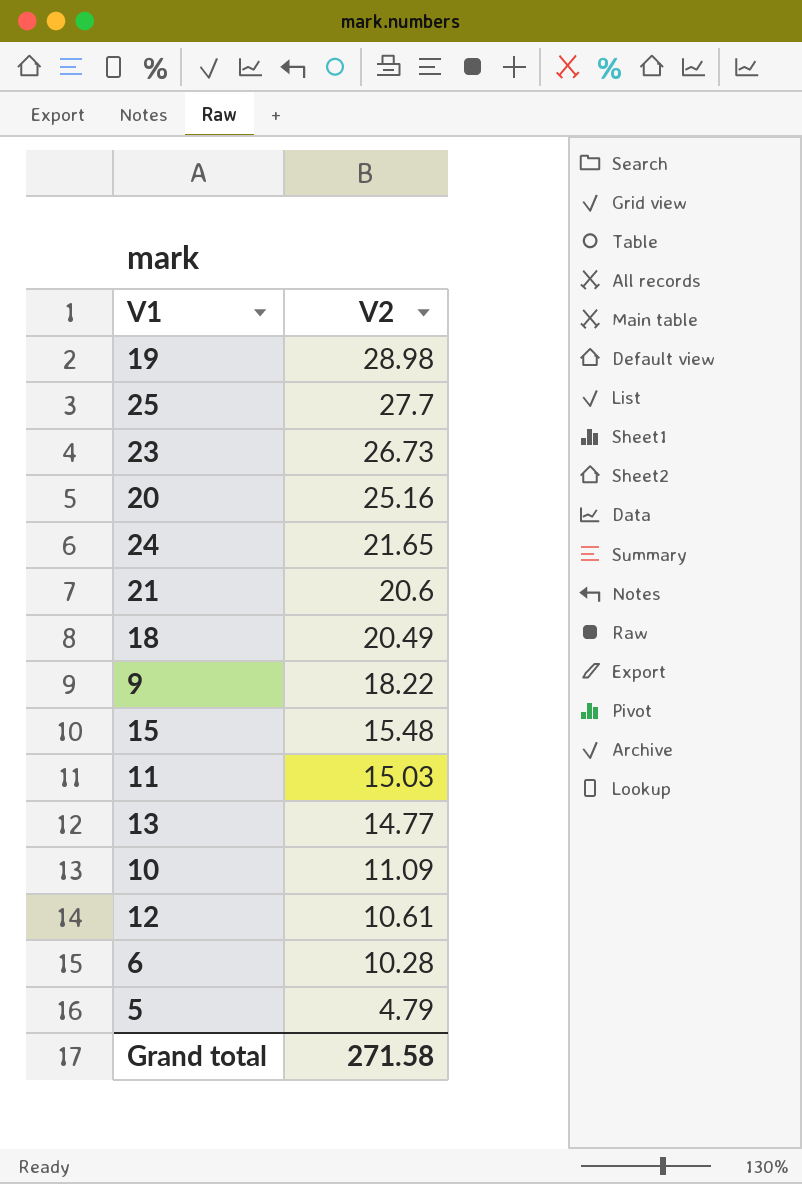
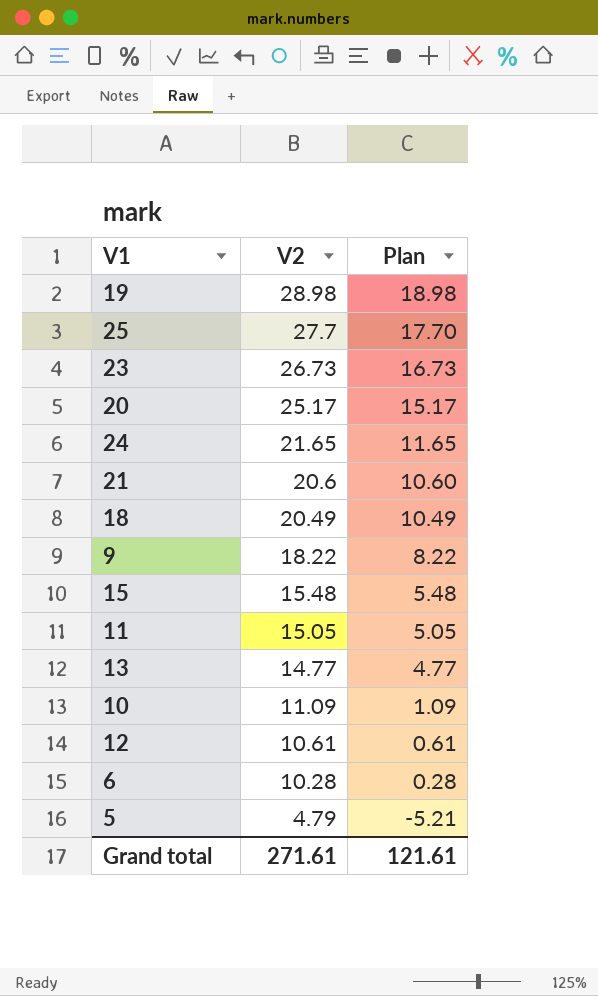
column Plan | formula: none -> [V2] - 10
20 | V2: 25.16 -> 25.17
11 | V2: 15.03 -> 15.05
Grand total | V2: 271.58 -> 271.61

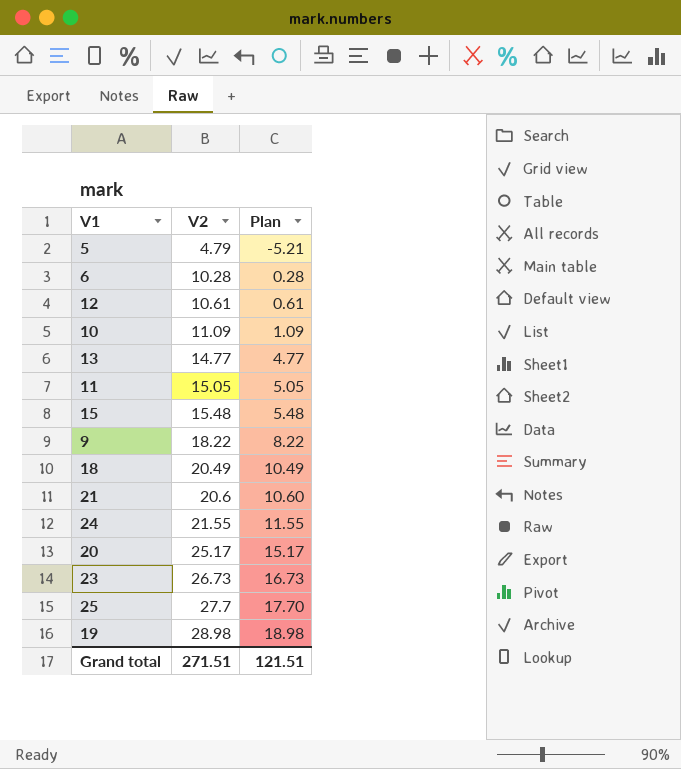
row order: V2 descending -> V2 ascending
24 | V2: 21.65 -> 21.55
24 | Plan: 11.65 -> 11.55
Grand total | V2: 271.61 -> 271.51
Grand total | Plan: 121.61 -> 121.51

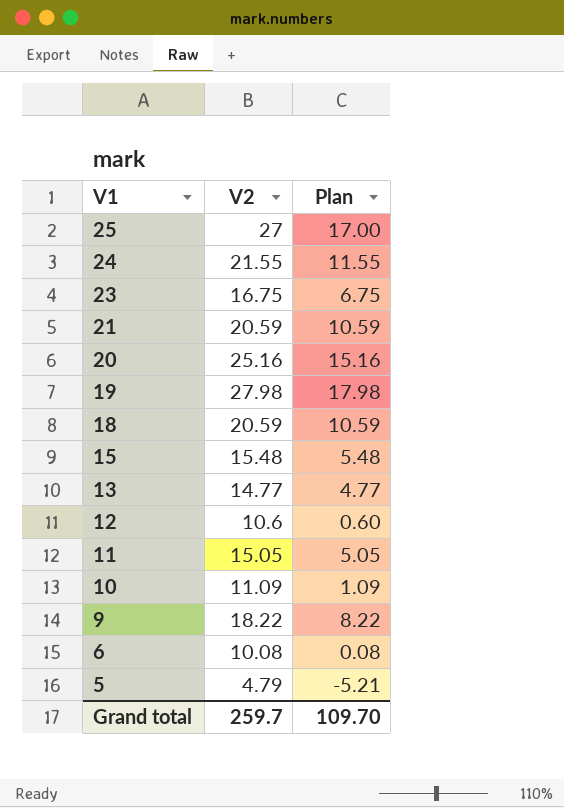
row order: V2 ascending -> V1 descending
25 | V2: 27.7 -> 27
25 | Plan: 17.70 -> 17.00
23 | V2: 26.73 -> 16.75
23 | Plan: 16.73 -> 6.75
21 | V2: 20.6 -> 20.59
21 | Plan: 10.60 -> 10.59
20 | V2: 25.17 -> 25.16
20 | Plan: 15.17 -> 15.16
19 | V2: 28.98 -> 27.98
19 | Plan: 18.98 -> 17.98
18 | V2: 20.49 -> 20.59
18 | Plan: 10.49 -> 10.59
12 | V2: 10.61 -> 10.6
12 | Plan: 0.61 -> 0.60
6 | V2: 10.28 -> 10.08
6 | Plan: 0.28 -> 0.08
Grand total | V2: 271.51 -> 259.7
Grand total | Plan: 121.51 -> 109.70

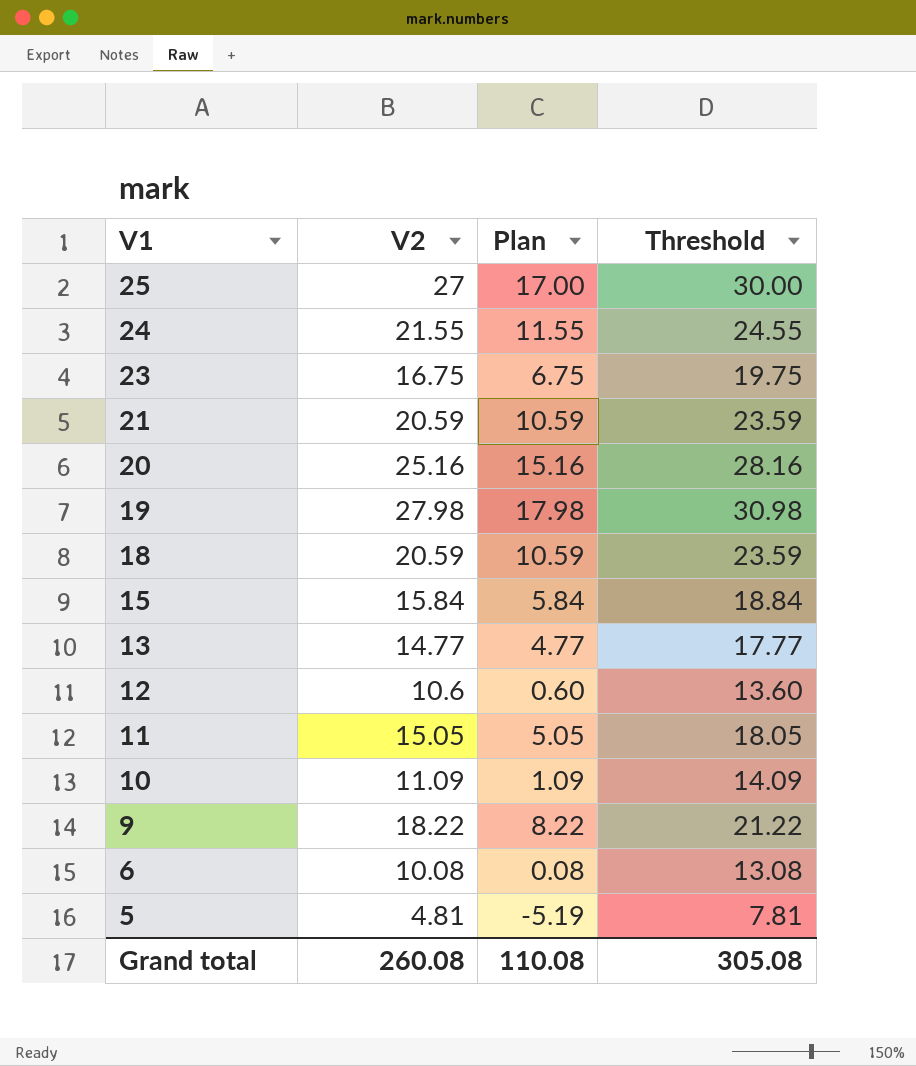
column Threshold | formula: none -> [V2] + 3
15 | V2: 15.48 -> 15.84
15 | Plan: 5.48 -> 5.84
5 | V2: 4.79 -> 4.81
5 | Plan: -5.21 -> -5.19
Grand total | V2: 259.7 -> 260.08
Grand total | Plan: 109.70 -> 110.08

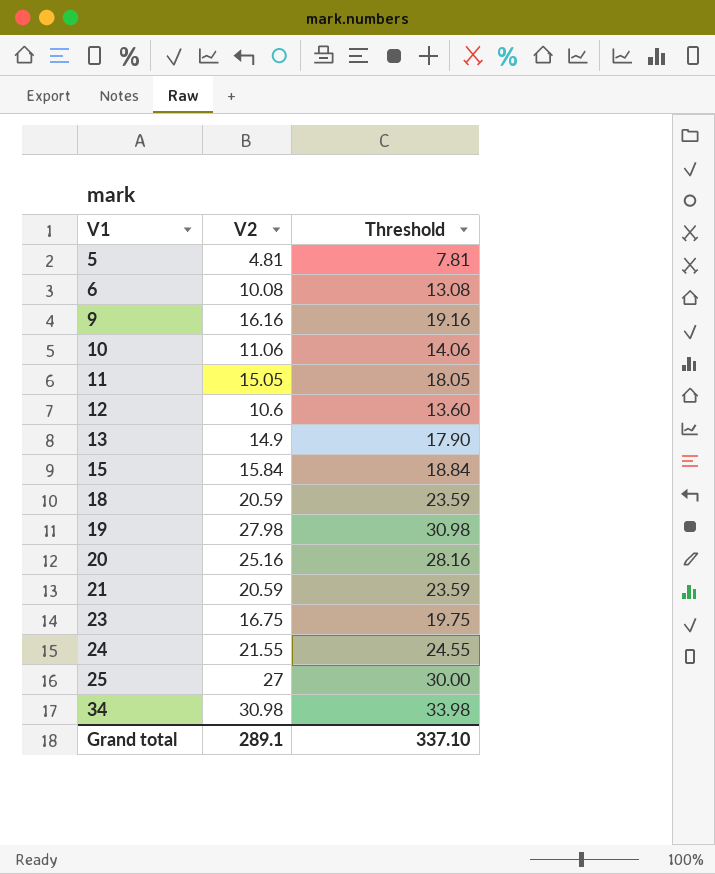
row order: V1 descending -> V1 ascending
column Plan | formula: [V2] - 10 -> none
9 | V2: 18.22 -> 16.16
9 | Threshold: 21.22 -> 19.16
10 | V2: 11.09 -> 11.06
10 | Threshold: 14.09 -> 14.06
13 | V2: 14.77 -> 14.9
13 | Threshold: 17.77 -> 17.90
row 34: none -> 30.98 | 33.98
Grand total | V2: 260.08 -> 289.1
Grand total | Threshold: 305.08 -> 337.10

